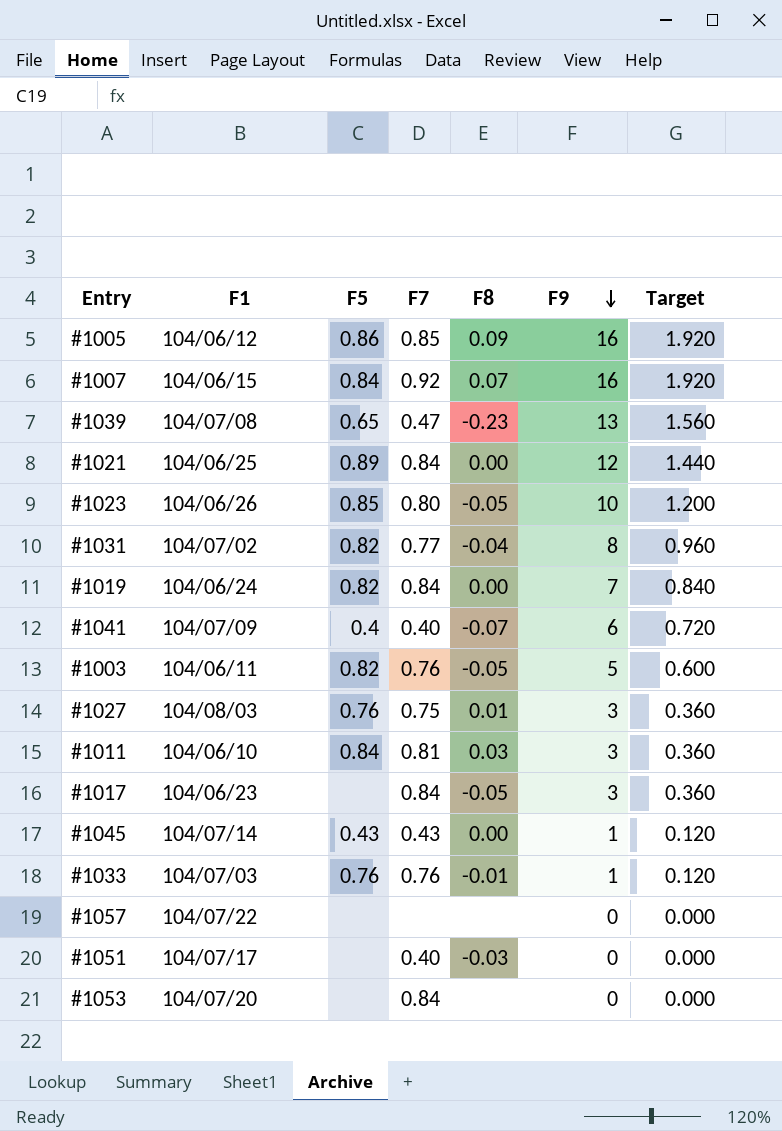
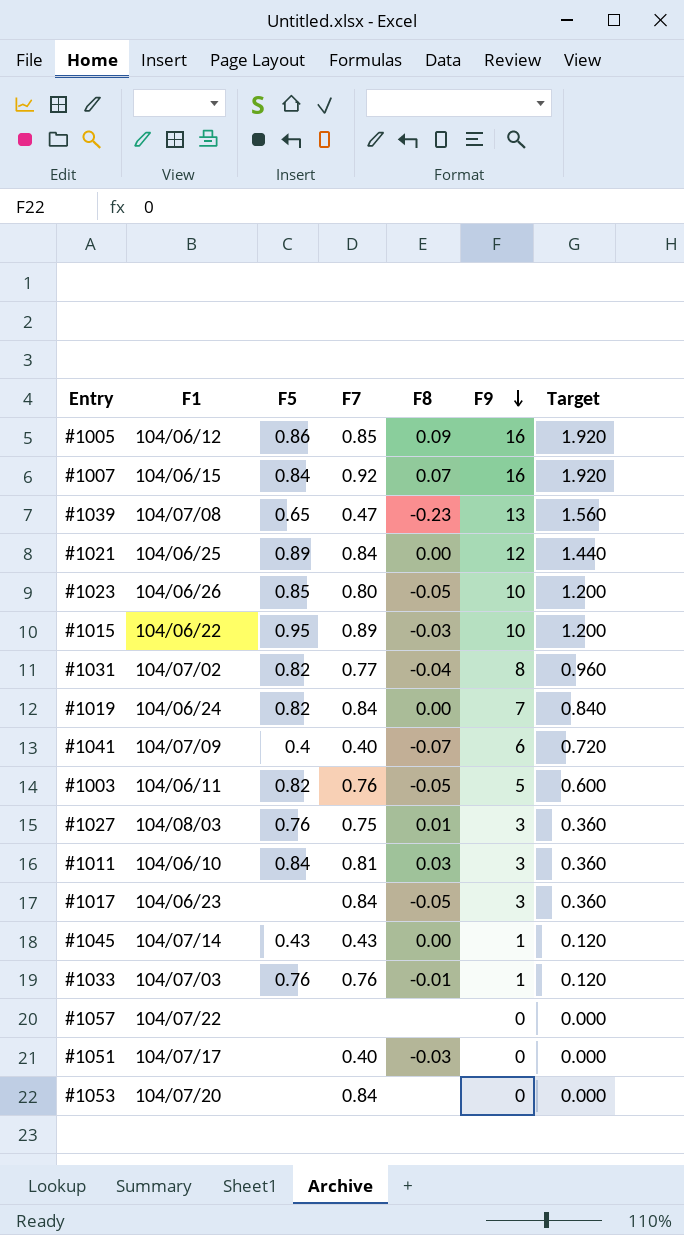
row #1015: none -> 104/06/22 | 0.95 | 0.89 | -0.03 | 10 | 1.200

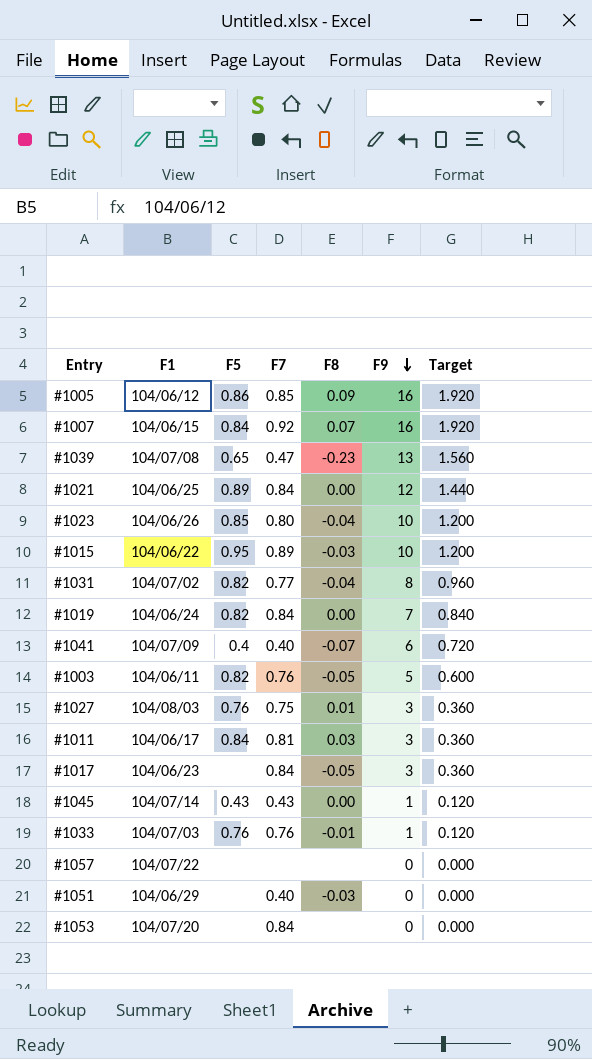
#1023 | F8: -0.05 -> -0.04
#1011 | F1: 104/06/10 -> 104/06/17
#1051 | F1: 104/07/17 -> 104/06/29

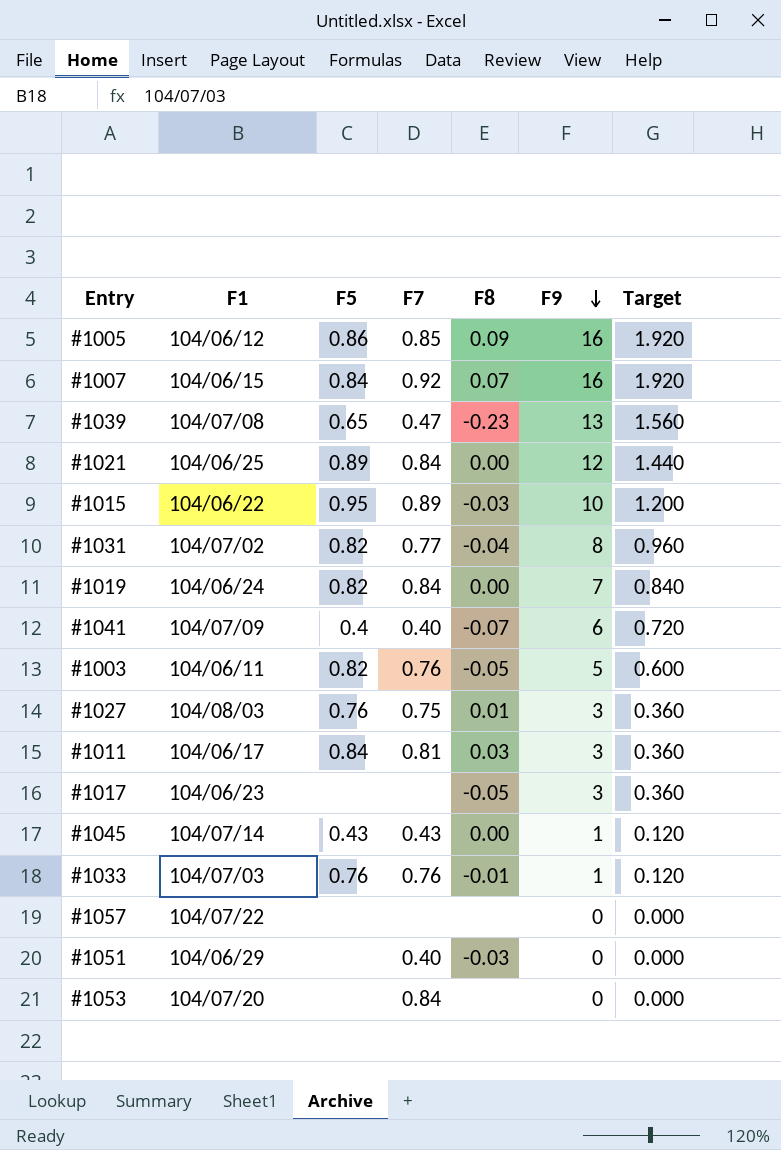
row #1023: 104/06/26 | 0.85 | 0.80 | -0.04 | 10 | 1.200 -> none
#1017 | F7: 0.84 -> none

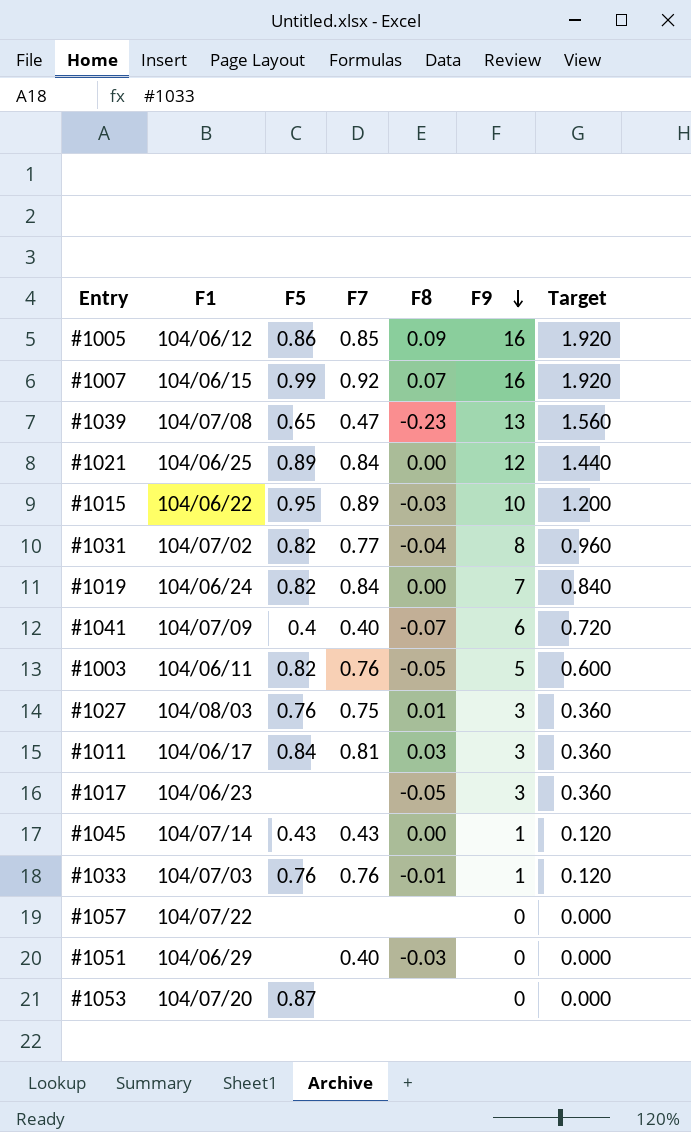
#1007 | F5: 0.84 -> 0.99
#1053 | F5: none -> 0.87
#1053 | F7: 0.84 -> none

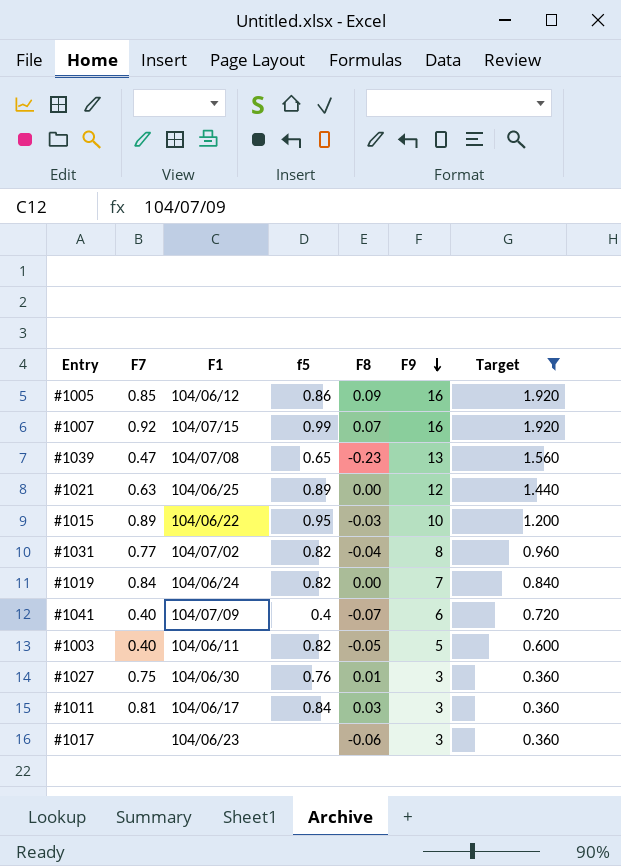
filter: none -> Target >= 0.360
column F7 | position: 4 -> 2
column name: F5 -> f5
#1007 | F1: 104/06/15 -> 104/07/15
#1021 | F7: 0.84 -> 0.63
#1003 | F7: 0.76 -> 0.40
#1027 | F1: 104/08/03 -> 104/06/30
#1017 | F8: -0.05 -> -0.06

